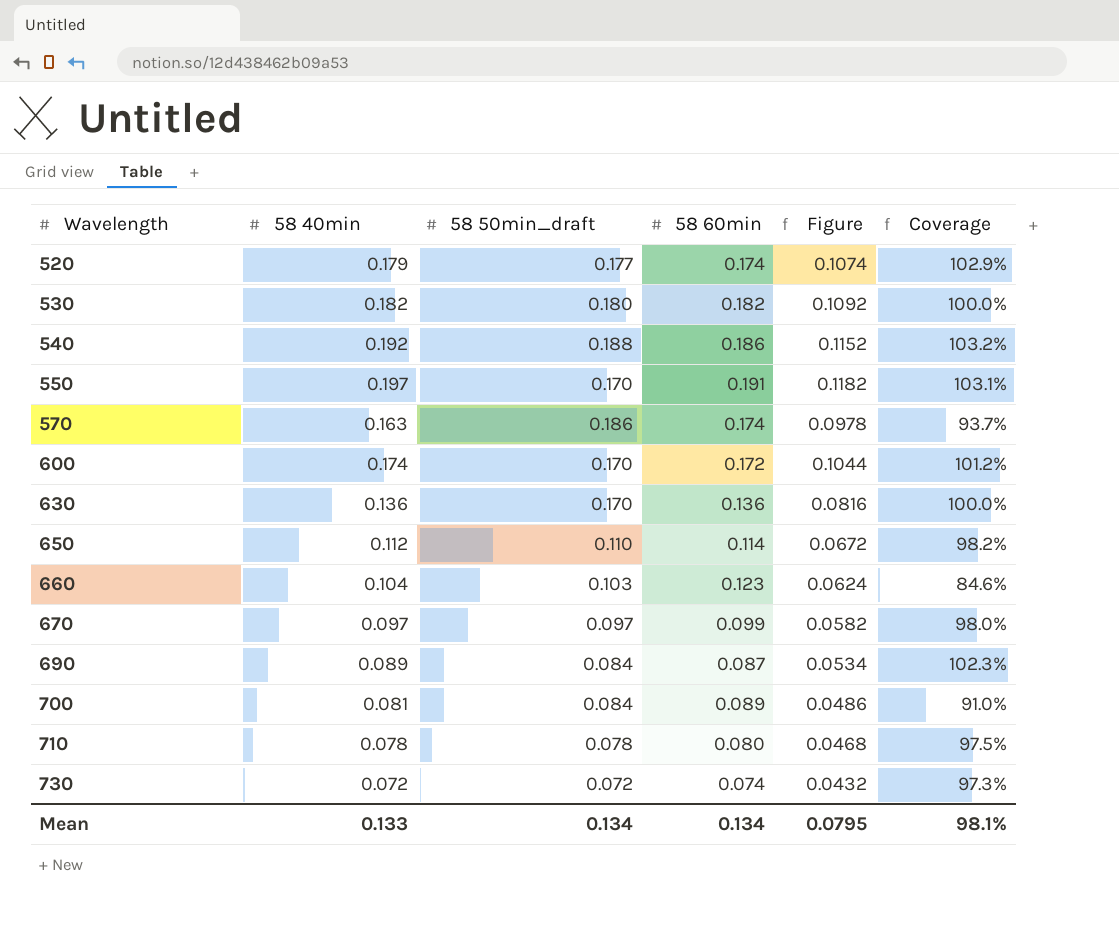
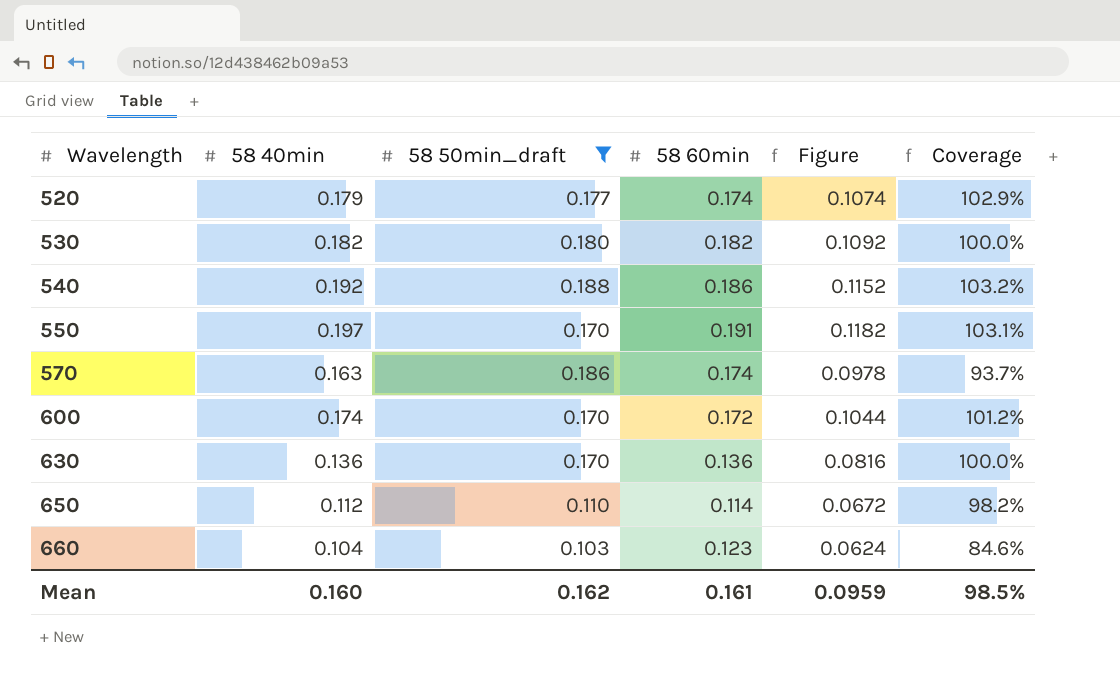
filter: none -> 58 50min_draft >= 0.103
Mean | 58 40min: 0.133 -> 0.160
Mean | 58 50min_draft: 0.134 -> 0.162
Mean | 58 60min: 0.134 -> 0.161
Mean | Figure: 0.0795 -> 0.0959
Mean | Coverage: 98.1% -> 98.5%

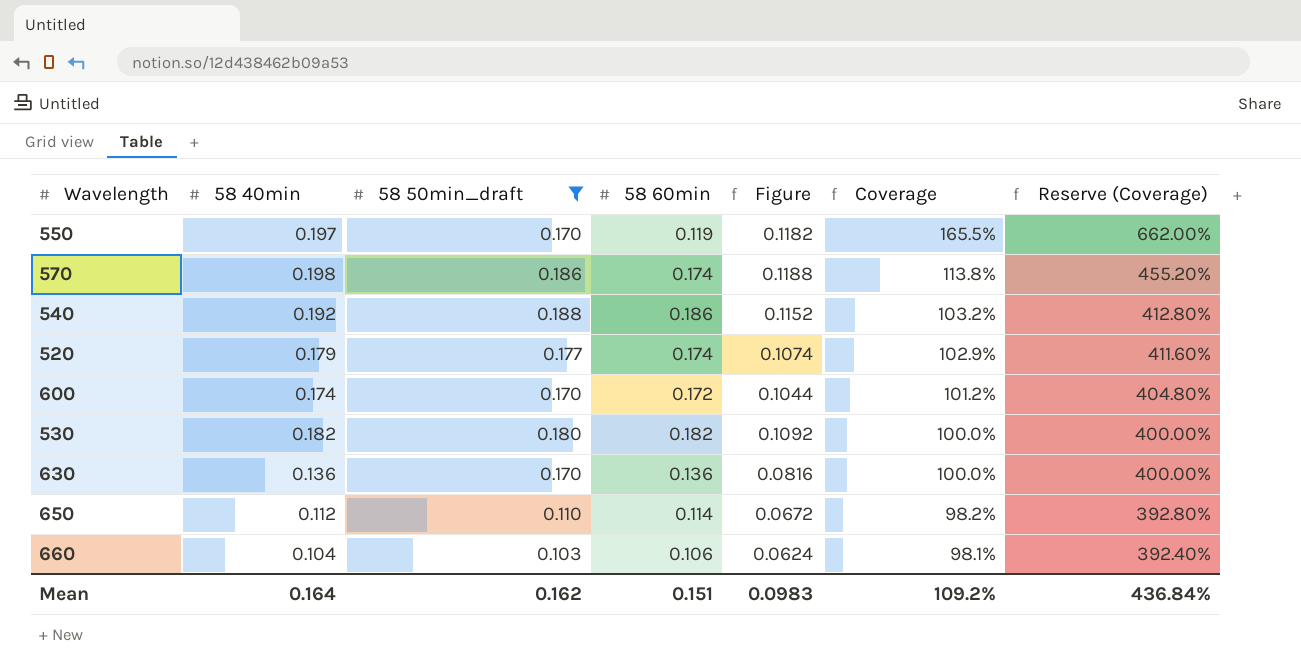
row order: Wavelength ascending -> Coverage descending
column Reserve (Coverage) | formula: none -> [Coverage] * 4
550 | 58 60min: 0.191 -> 0.119
550 | Coverage: 103.1% -> 165.5%
570 | 58 40min: 0.163 -> 0.198
570 | Figure: 0.0978 -> 0.1188
570 | Coverage: 93.7% -> 113.8%
660 | 58 60min: 0.123 -> 0.106
660 | Coverage: 84.6% -> 98.1%
Mean | 58 40min: 0.160 -> 0.164
Mean | 58 60min: 0.161 -> 0.151
Mean | Figure: 0.0959 -> 0.0983
Mean | Coverage: 98.5% -> 109.2%

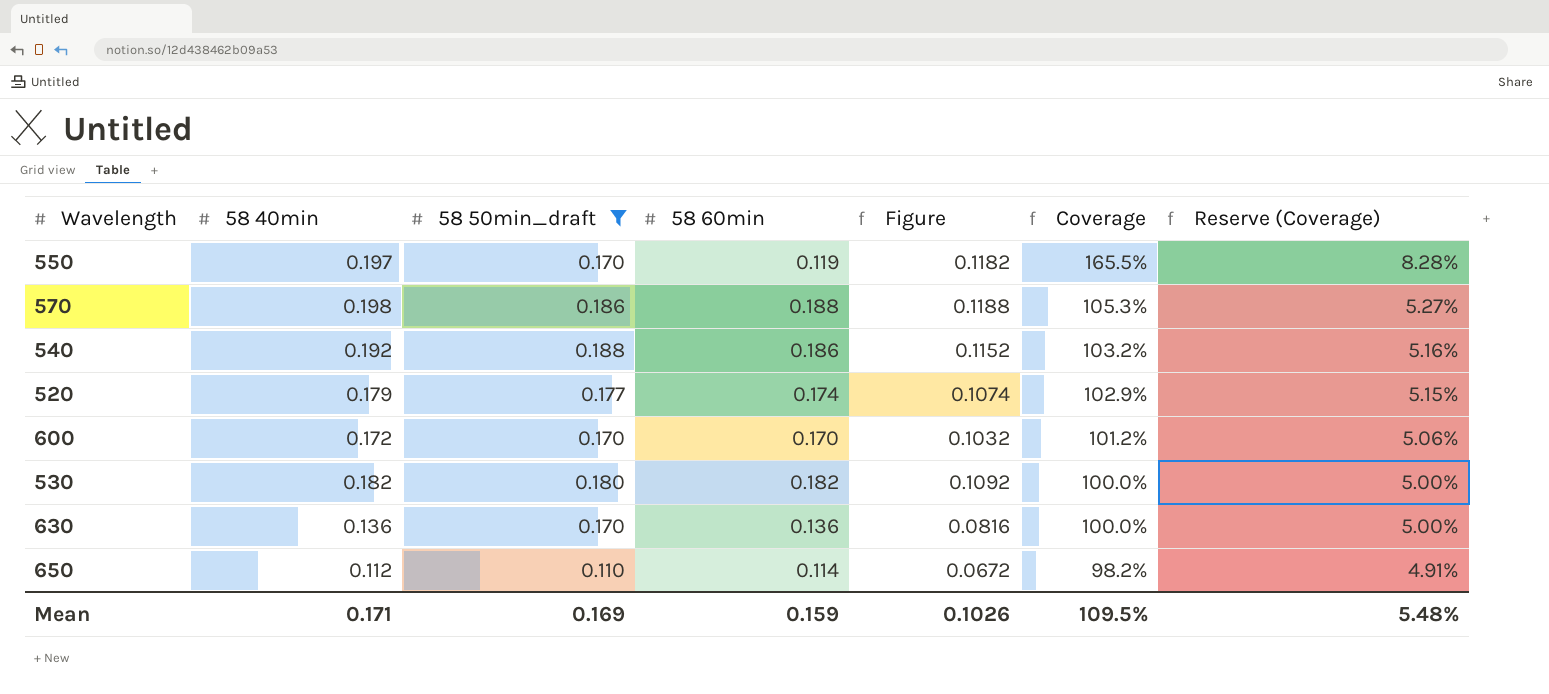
column Reserve (Coverage) | formula: [Coverage] * 4 -> [Coverage] * 0.05
row 660: 0.104 | 0.103 | 0.106 | 0.0624 | 98.1% | 392.40% -> none
570 | 58 60min: 0.174 -> 0.188
570 | Coverage: 113.8% -> 105.3%
600 | 58 40min: 0.174 -> 0.172
600 | 58 60min: 0.172 -> 0.170
600 | Figure: 0.1044 -> 0.1032
Mean | 58 40min: 0.164 -> 0.171
Mean | 58 50min_draft: 0.162 -> 0.169
Mean | 58 60min: 0.151 -> 0.159
Mean | Figure: 0.0983 -> 0.1026
Mean | Coverage: 109.2% -> 109.5%
Mean | Reserve (Coverage): 436.84% -> 5.48%

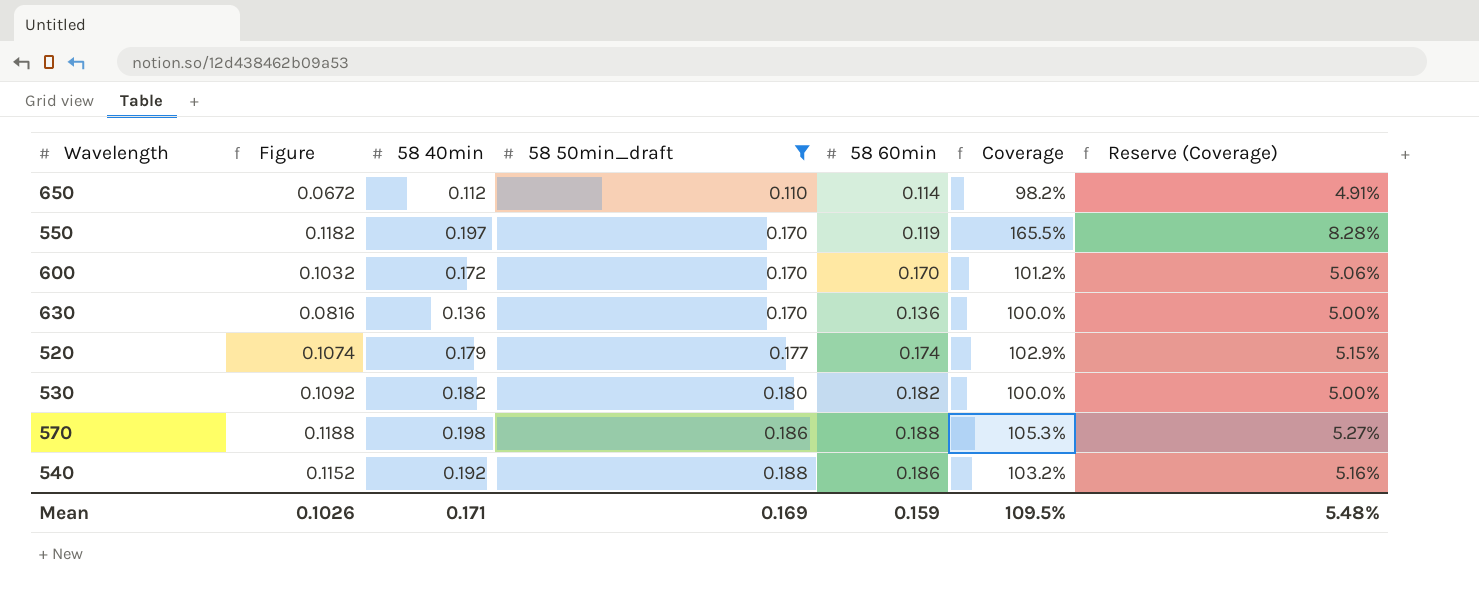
row order: Coverage descending -> 58 50min_draft ascending
column Figure | position: 5 -> 2

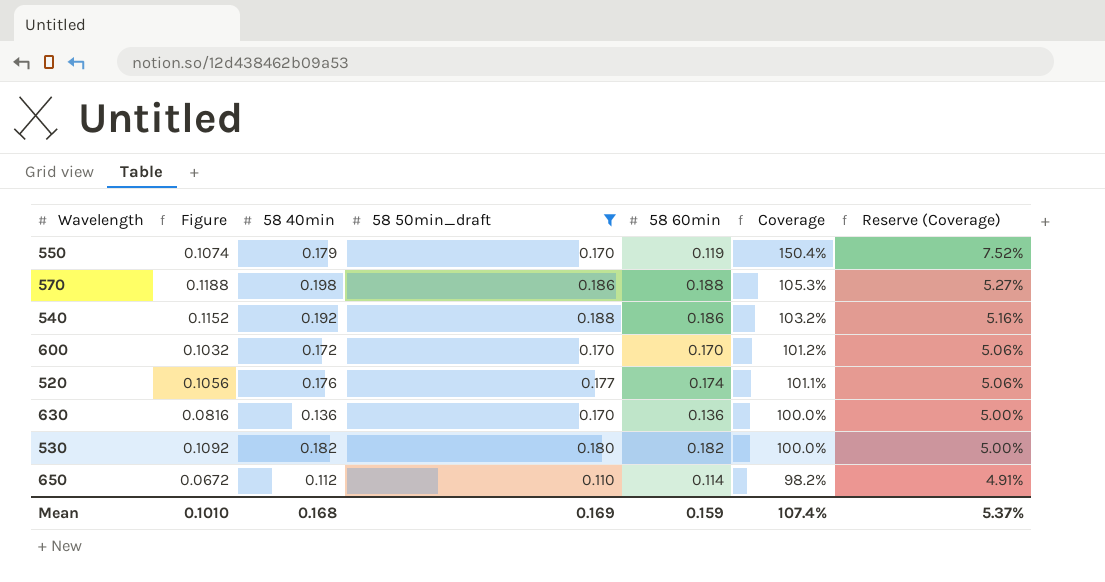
row order: 58 50min_draft ascending -> Coverage descending
550 | Figure: 0.1182 -> 0.1074
550 | 58 40min: 0.197 -> 0.179
550 | Coverage: 165.5% -> 150.4%
550 | Reserve (Coverage): 8.28% -> 7.52%
520 | Figure: 0.1074 -> 0.1056
520 | 58 40min: 0.179 -> 0.176
520 | Coverage: 102.9% -> 101.1%
520 | Reserve (Coverage): 5.15% -> 5.06%
Mean | Figure: 0.1026 -> 0.1010
Mean | 58 40min: 0.171 -> 0.168
Mean | Coverage: 109.5% -> 107.4%
Mean | Reserve (Coverage): 5.48% -> 5.37%

